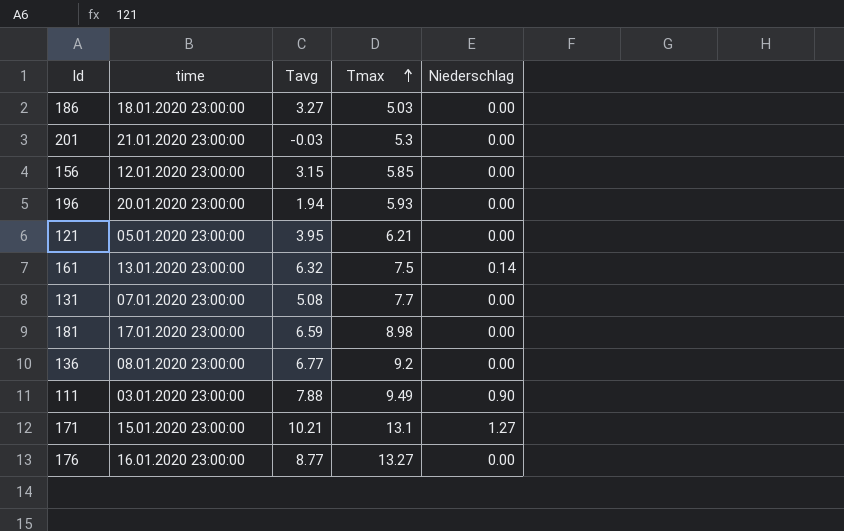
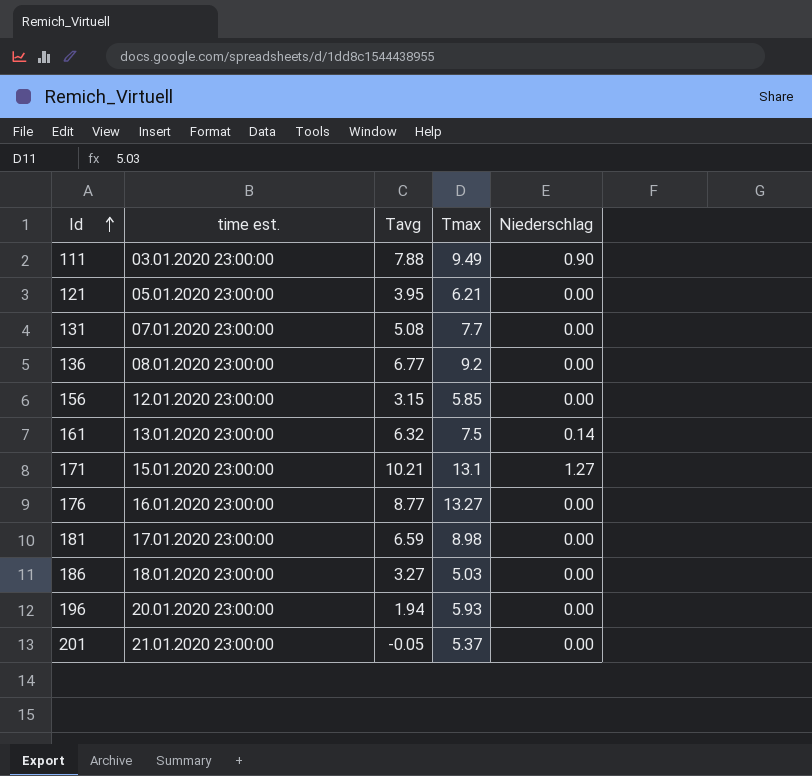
row order: Tmax ascending -> Id ascending
column name: time -> time est.
201 | Tavg: -0.03 -> -0.05
201 | Tmax: 5.3 -> 5.37

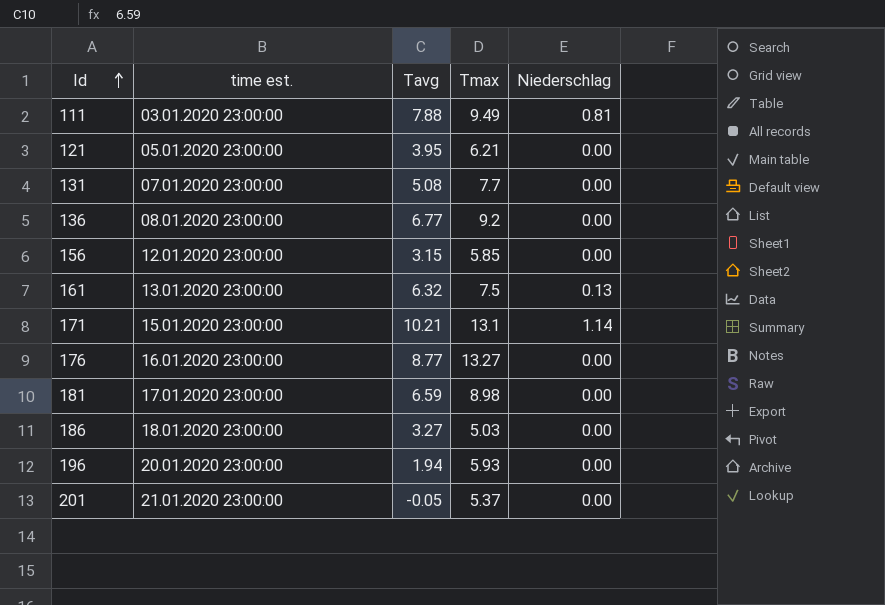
111 | Niederschlag: 0.90 -> 0.81
161 | Niederschlag: 0.14 -> 0.13
171 | Niederschlag: 1.27 -> 1.14

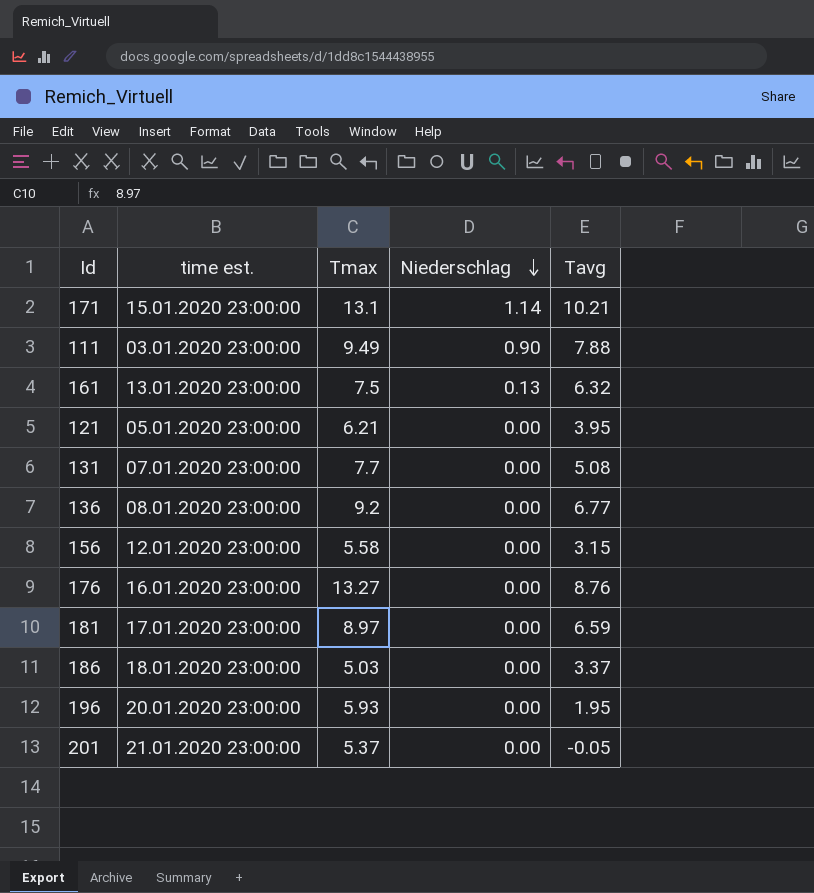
row order: Id ascending -> Niederschlag descending
column Tavg | position: 3 -> 5
111 | Niederschlag: 0.81 -> 0.90
156 | Tmax: 5.85 -> 5.58
176 | Tavg: 8.77 -> 8.76
181 | Tmax: 8.98 -> 8.97
186 | Tavg: 3.27 -> 3.37
196 | Tavg: 1.94 -> 1.95

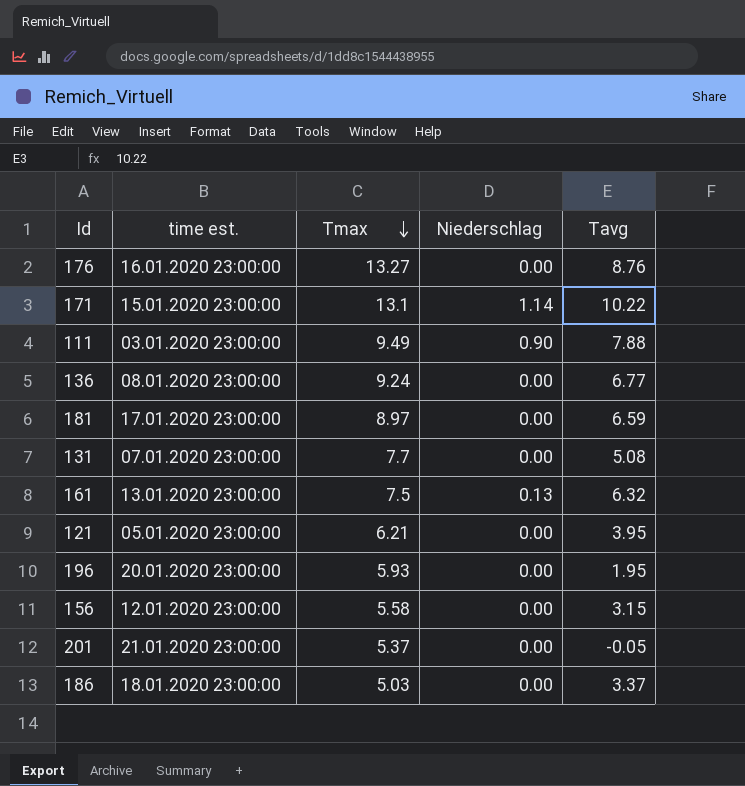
row order: Niederschlag descending -> Tmax descending
171 | Tavg: 10.21 -> 10.22
136 | Tmax: 9.2 -> 9.24

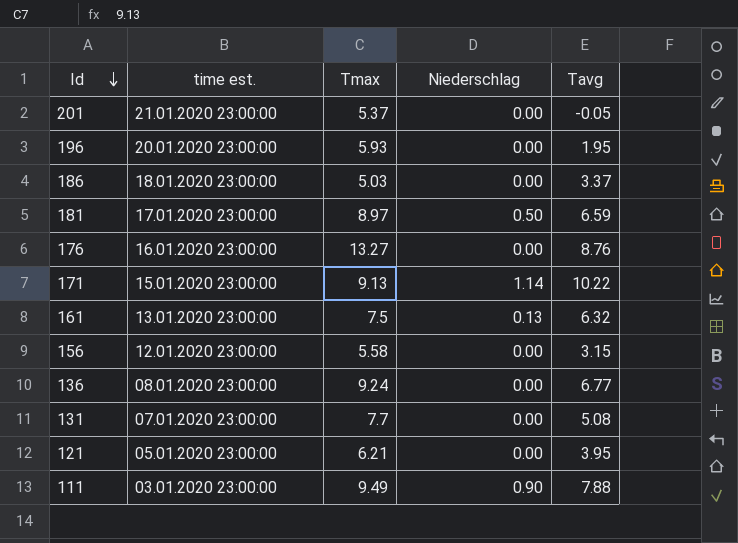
row order: Tmax descending -> Id descending
181 | Niederschlag: 0.00 -> 0.50
171 | Tmax: 13.1 -> 9.13

